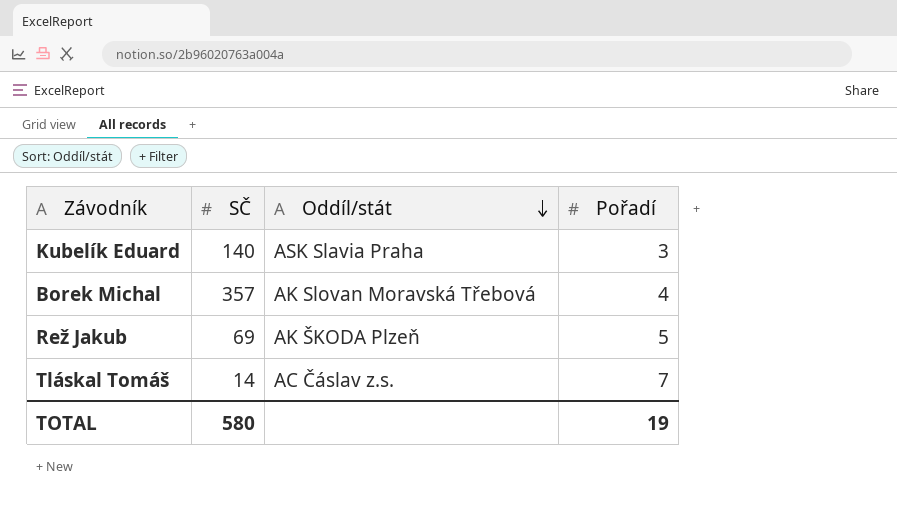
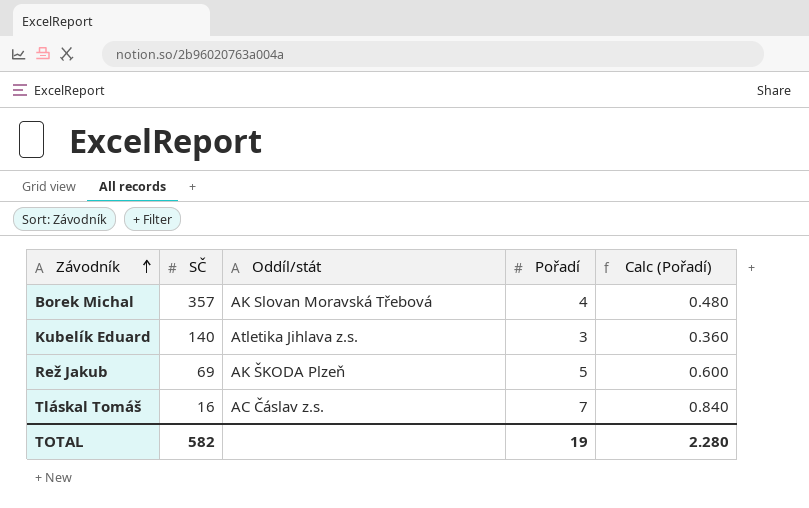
row order: Oddíl/stát descending -> Závodník ascending
column Calc (Pořadí) | formula: none -> [Pořadí] * 0.12
Kubelík Eduard | Oddíl/stát: ASK Slavia Praha -> Atletika Jihlava z.s.
Tláskal Tomáš | SČ: 14 -> 16
TOTAL | SČ: 580 -> 582

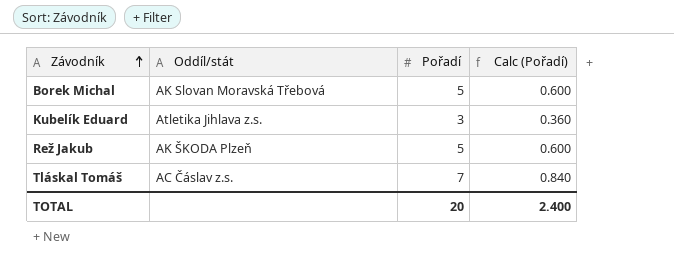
column SČ | position: 2 -> none
Borek Michal | Pořadí: 4 -> 5
Borek Michal | Calc (Pořadí): 0.480 -> 0.600
TOTAL | Pořadí: 19 -> 20
TOTAL | Calc (Pořadí): 2.280 -> 2.400

